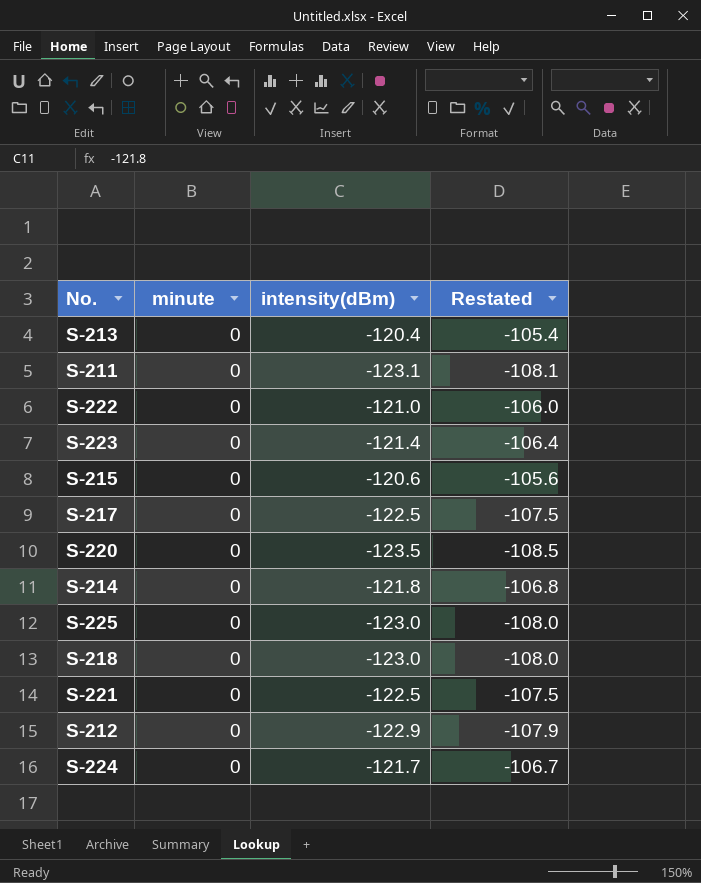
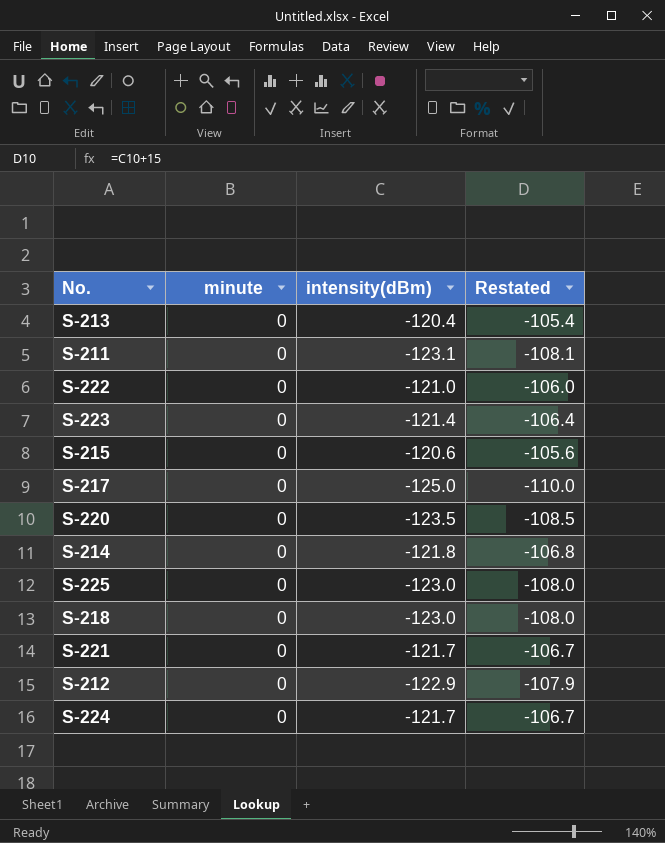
S-217 | intensity(dBm): -122.5 -> -125.0
S-217 | Restated: -107.5 -> -110.0
S-221 | intensity(dBm): -122.5 -> -121.7
S-221 | Restated: -107.5 -> -106.7

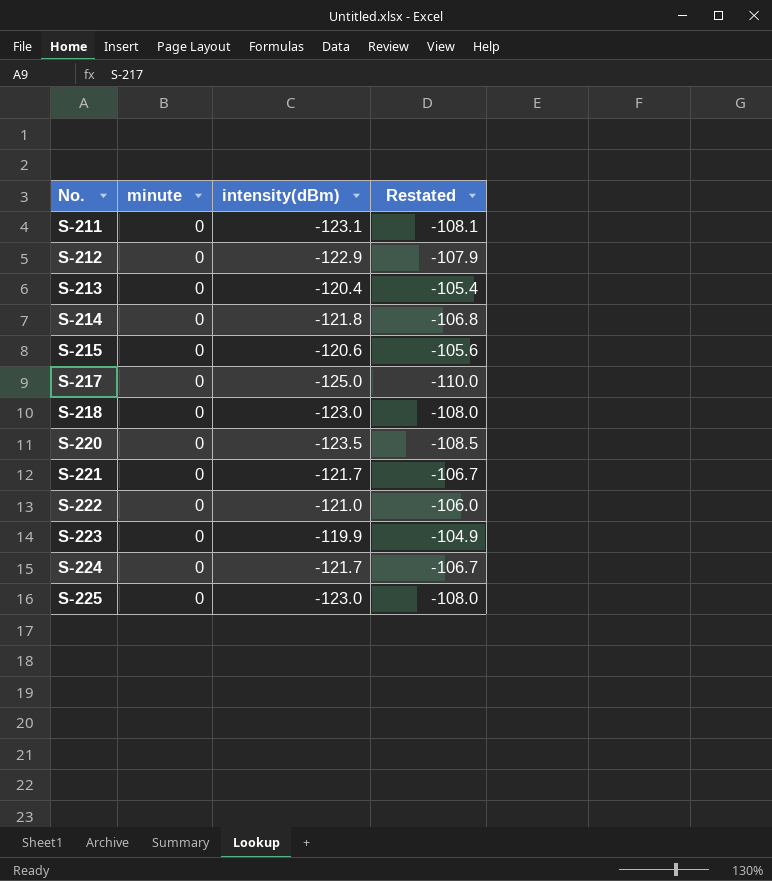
row order: none -> No. ascending
S-223 | intensity(dBm): -121.4 -> -119.9
S-223 | Restated: -106.4 -> -104.9

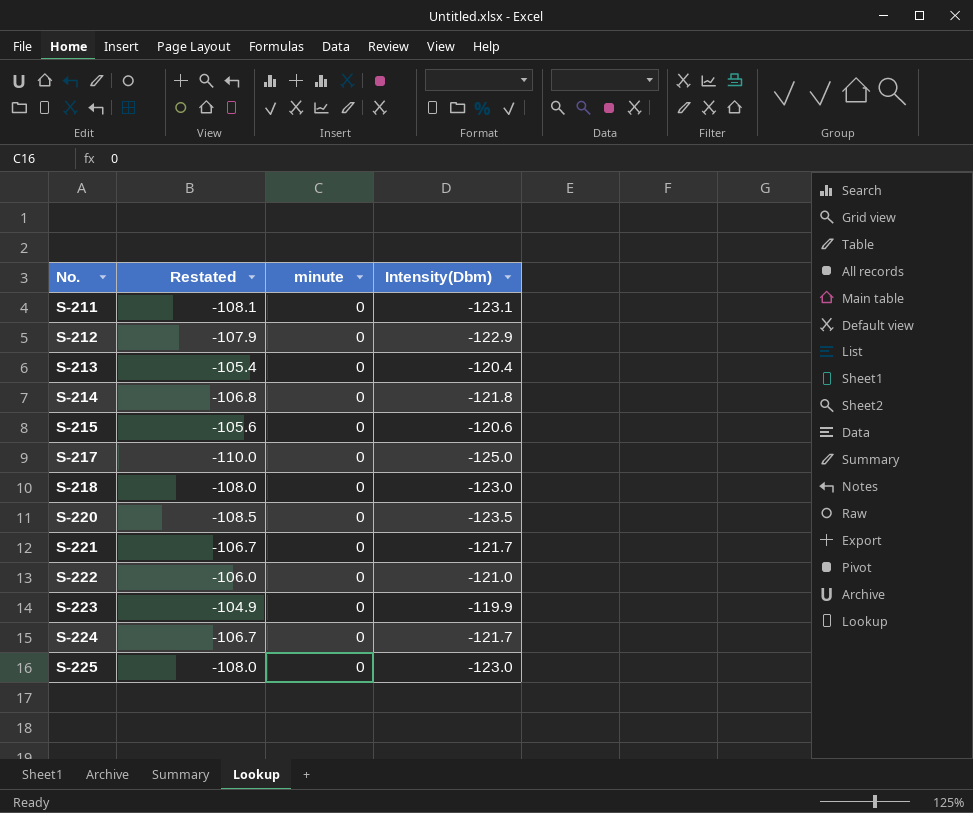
column Restated | position: 4 -> 2
column name: intensity(dBm) -> Intensity(Dbm)

